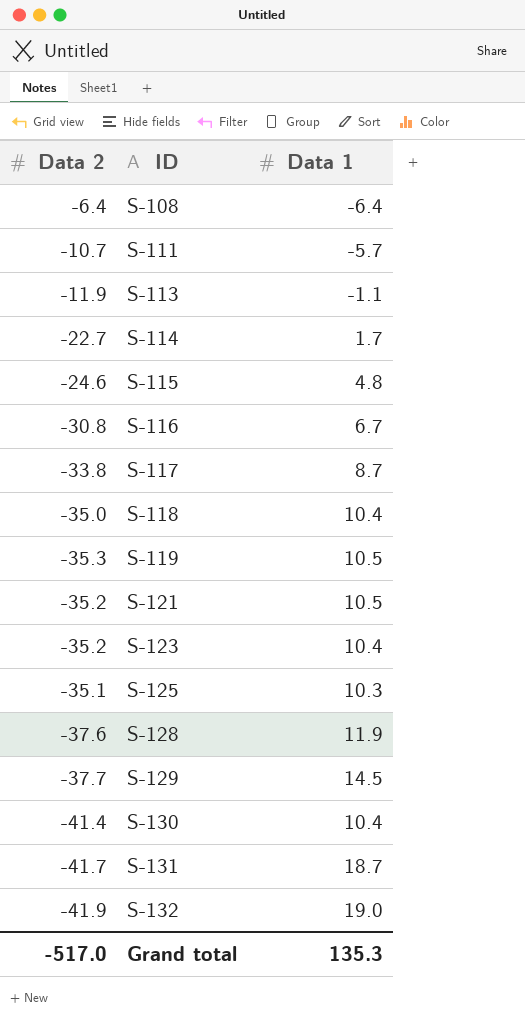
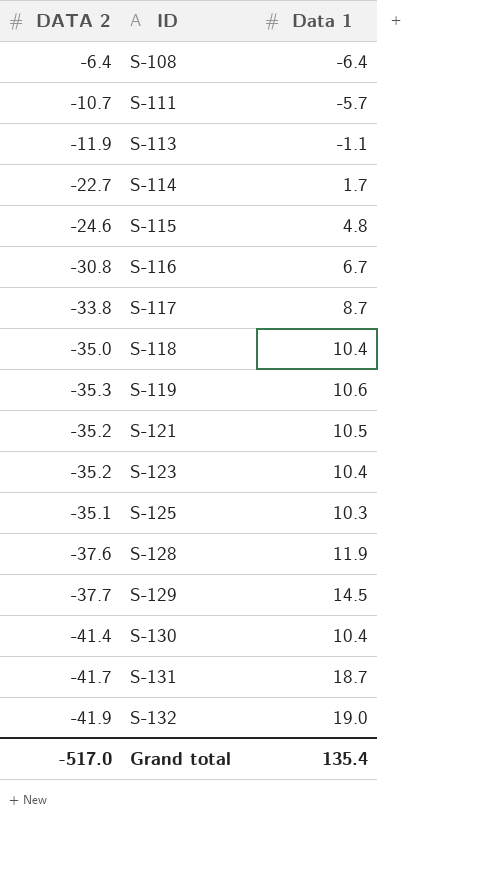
column name: Data 2 -> DATA 2
S-119 | Data 1: 10.5 -> 10.6
Grand total | Data 1: 135.3 -> 135.4

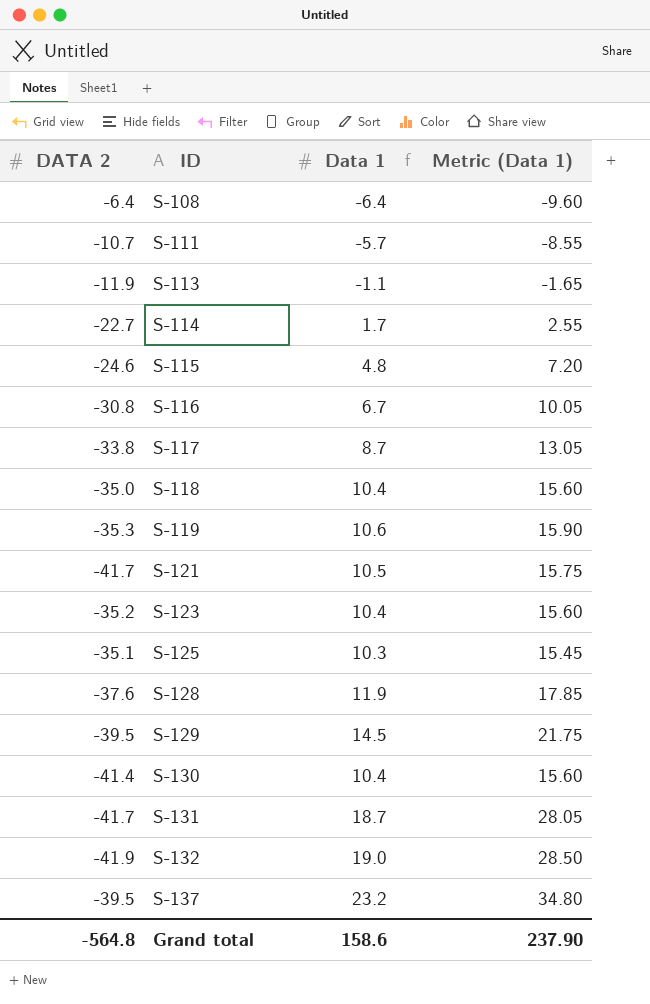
column Metric (Data 1) | formula: none -> [Data 1] * 1.5
S-121 | DATA 2: -35.2 -> -41.7
S-129 | DATA 2: -37.7 -> -39.5
row S-137: none -> -39.5 | 23.2 | 34.80
Grand total | DATA 2: -517.0 -> -564.8
Grand total | Data 1: 135.4 -> 158.6

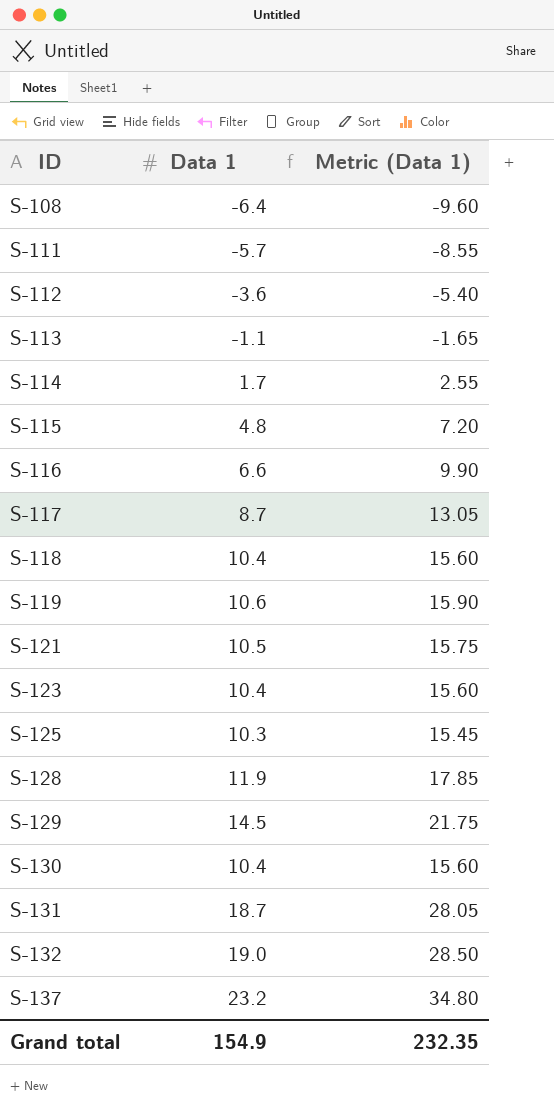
column DATA 2 | position: 1 -> none
row S-112: none -> -3.6 | -5.40
S-116 | Data 1: 6.7 -> 6.6
S-116 | Metric (Data 1): 10.05 -> 9.90
Grand total | Data 1: 158.6 -> 154.9
Grand total | Metric (Data 1): 237.90 -> 232.35

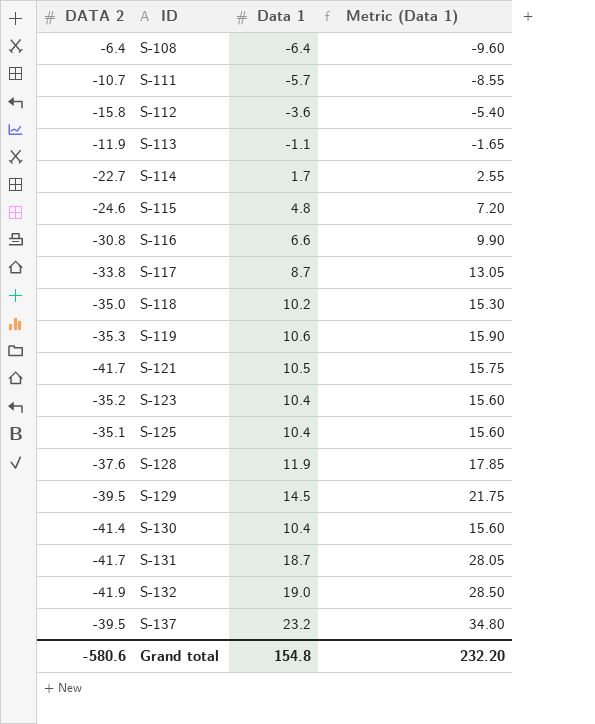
column DATA 2 | position: none -> 1
S-118 | Data 1: 10.4 -> 10.2
S-118 | Metric (Data 1): 15.60 -> 15.30
S-125 | Data 1: 10.3 -> 10.4
S-125 | Metric (Data 1): 15.45 -> 15.60
Grand total | Data 1: 154.9 -> 154.8
Grand total | Metric (Data 1): 232.35 -> 232.20

